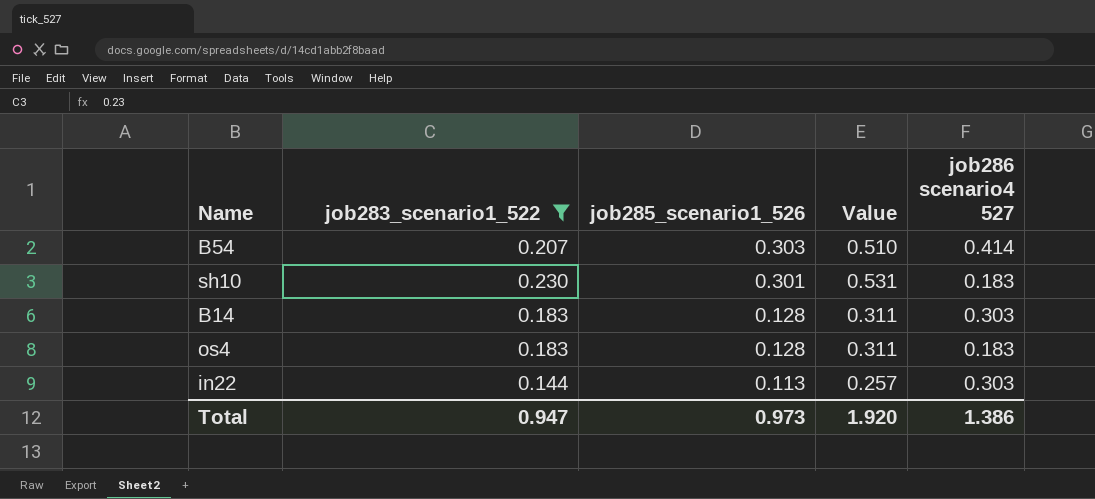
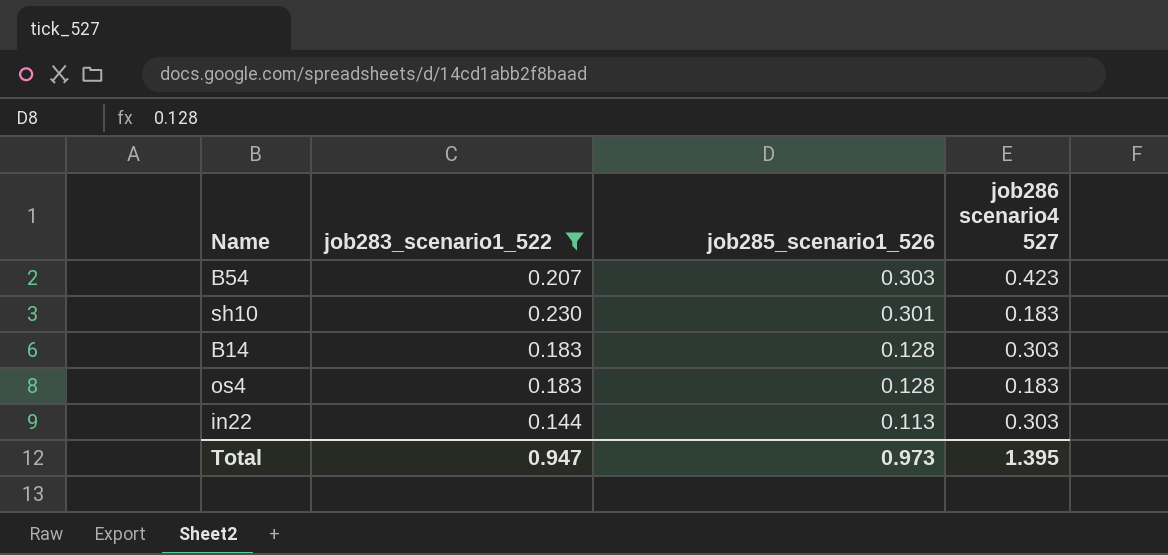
column Value | formula: [job283_scenario1_522] + [job285_scenario1_526] -> none
B54 | job286 scenario4 527: 0.414 -> 0.423
Total | job286 scenario4 527: 1.386 -> 1.395

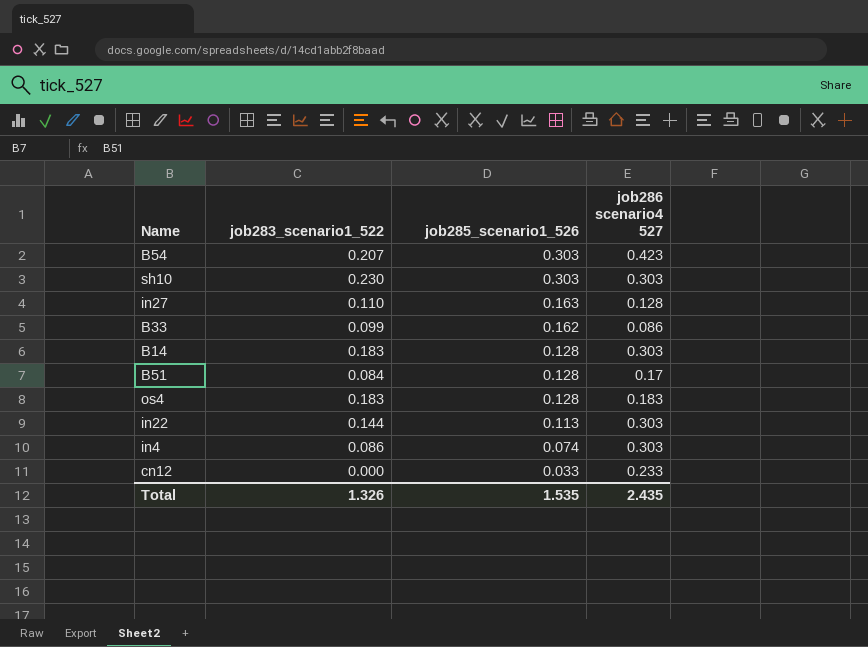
filter: job283_scenario1_522 >= 0.144 -> none
sh10 | job285_scenario1_526: 0.301 -> 0.303
sh10 | job286 scenario4 527: 0.183 -> 0.303
Total | job283_scenario1_522: 0.947 -> 1.326
Total | job285_scenario1_526: 0.973 -> 1.535
Total | job286 scenario4 527: 1.395 -> 2.435

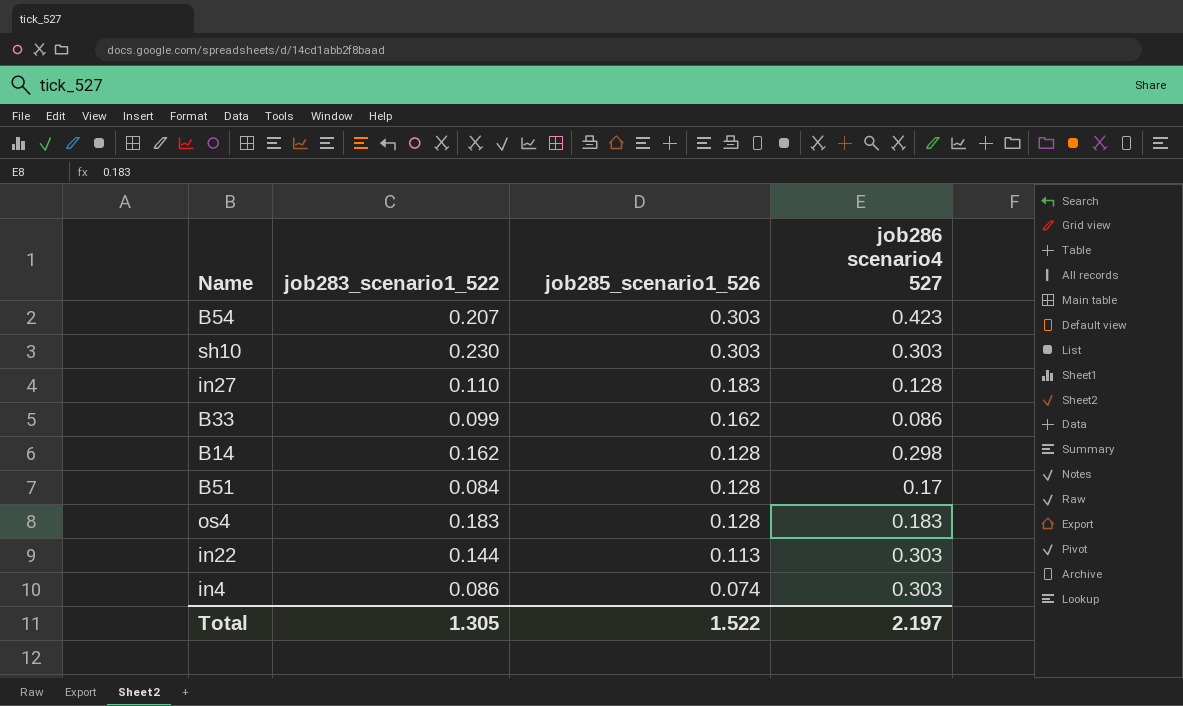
row cn12: 0.000 | 0.033 | 0.233 -> none
in27 | job285_scenario1_526: 0.163 -> 0.183
B14 | job283_scenario1_522: 0.183 -> 0.162
B14 | job286 scenario4 527: 0.303 -> 0.298
Total | job283_scenario1_522: 1.326 -> 1.305
Total | job285_scenario1_526: 1.535 -> 1.522
Total | job286 scenario4 527: 2.435 -> 2.197

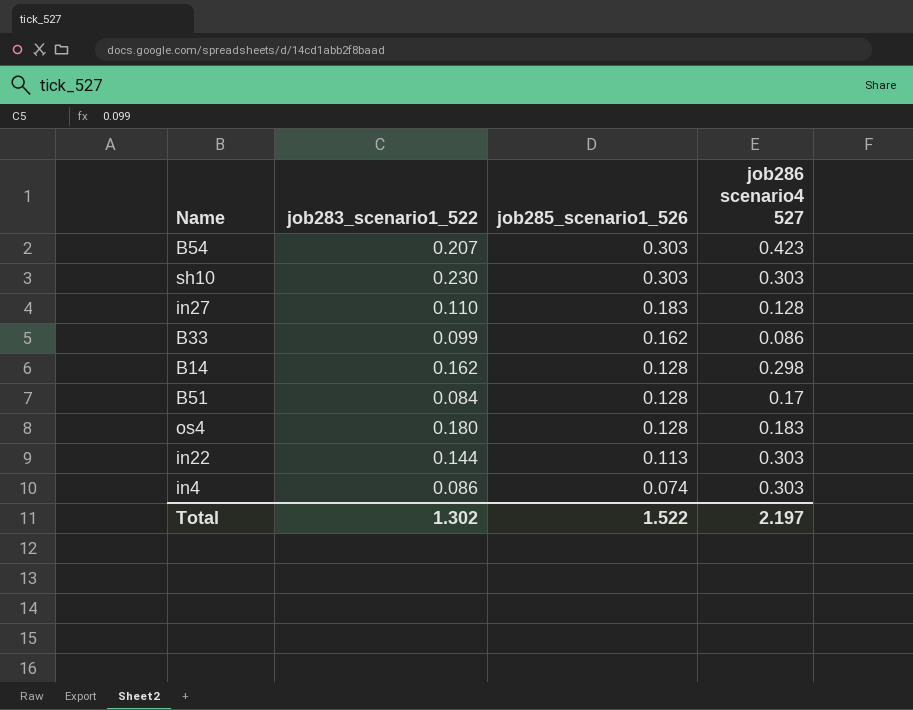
os4 | job283_scenario1_522: 0.183 -> 0.180
Total | job283_scenario1_522: 1.305 -> 1.302

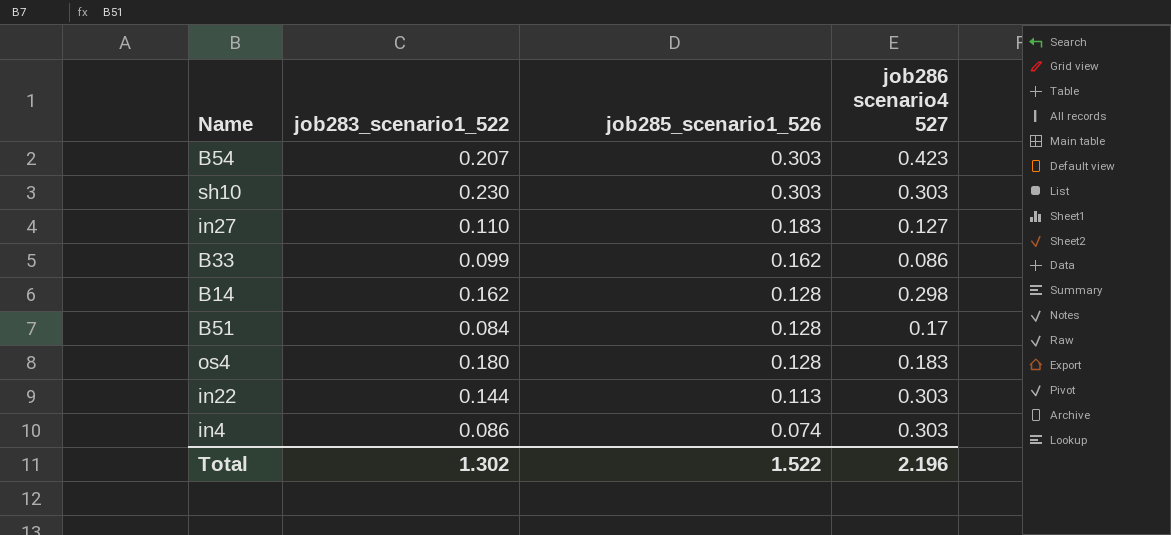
in27 | job286 scenario4 527: 0.128 -> 0.127
Total | job286 scenario4 527: 2.197 -> 2.196

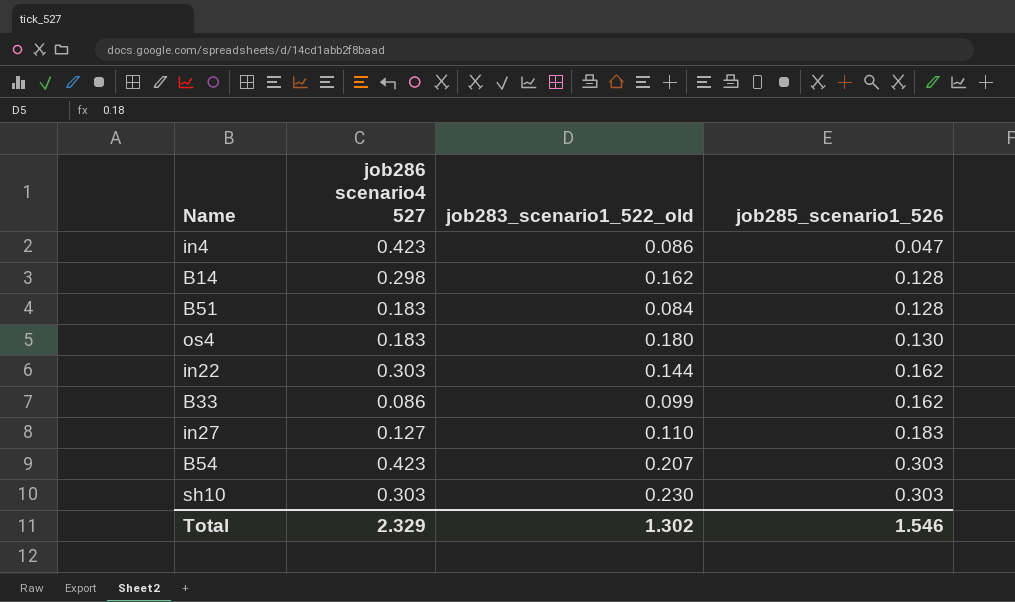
row order: job285_scenario1_526 descending -> job285_scenario1_526 ascending
column job286 scenario4 527 | position: 4 -> 2
column name: job283_scenario1_522 -> job283_scenario1_522_old
in4 | job286 scenario4 527: 0.303 -> 0.423
in4 | job285_scenario1_526: 0.074 -> 0.047
B51 | job286 scenario4 527: 0.17 -> 0.183
os4 | job285_scenario1_526: 0.128 -> 0.130
in22 | job285_scenario1_526: 0.113 -> 0.162
Total | job286 scenario4 527: 2.196 -> 2.329
Total | job285_scenario1_526: 1.522 -> 1.546

